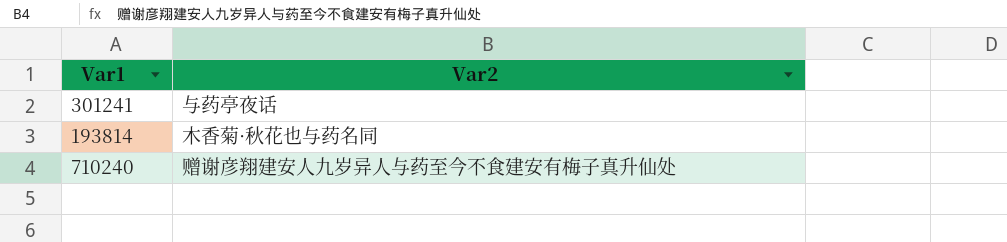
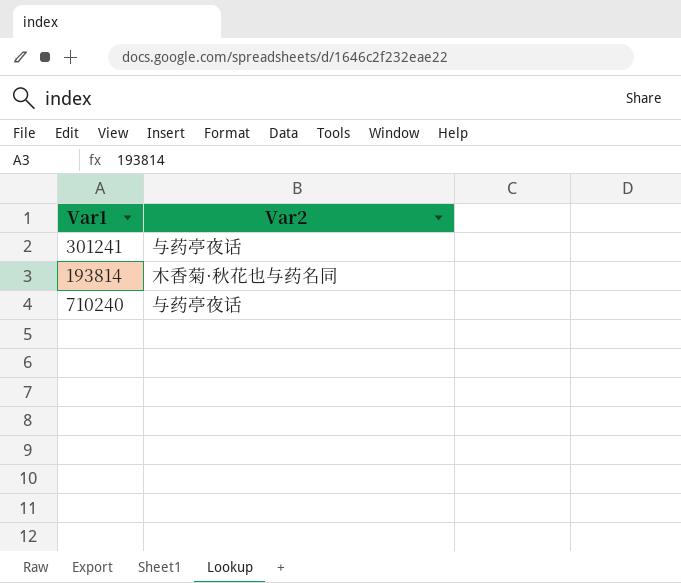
710240 | Var2: 赠谢彦翔建安人九岁异人与药至今不食建安有梅子真升仙处 -> 与药亭夜话

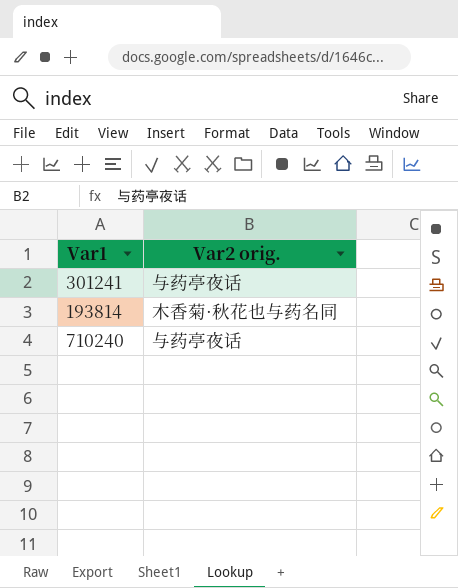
column name: Var2 -> Var2 orig.

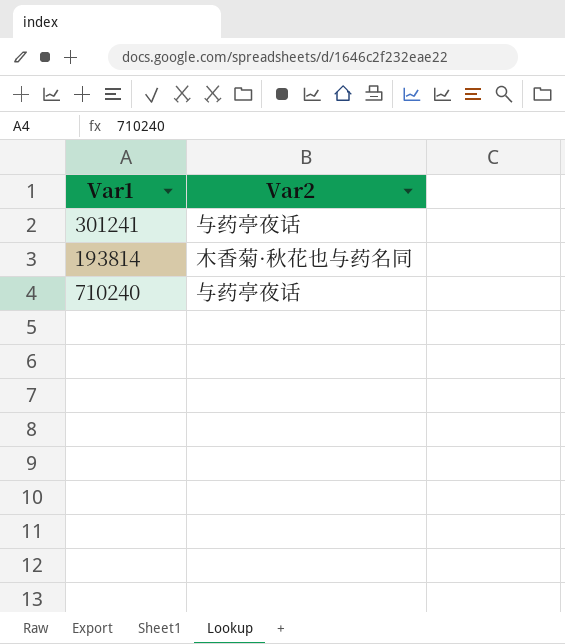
column name: Var2 orig. -> Var2

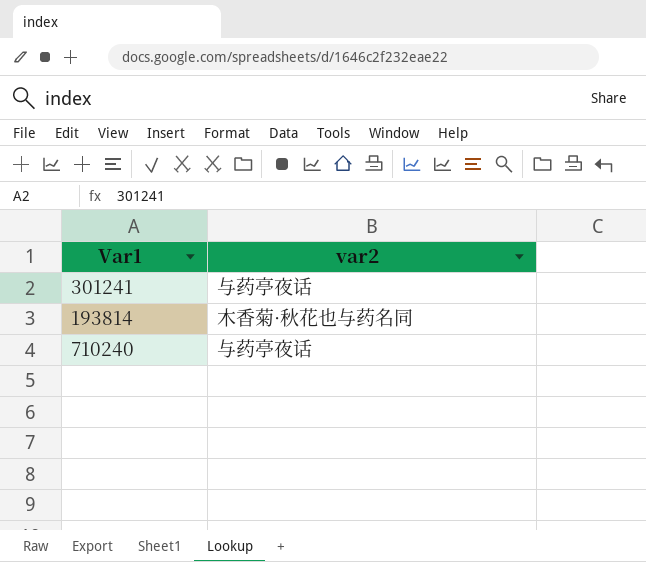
column name: Var2 -> var2

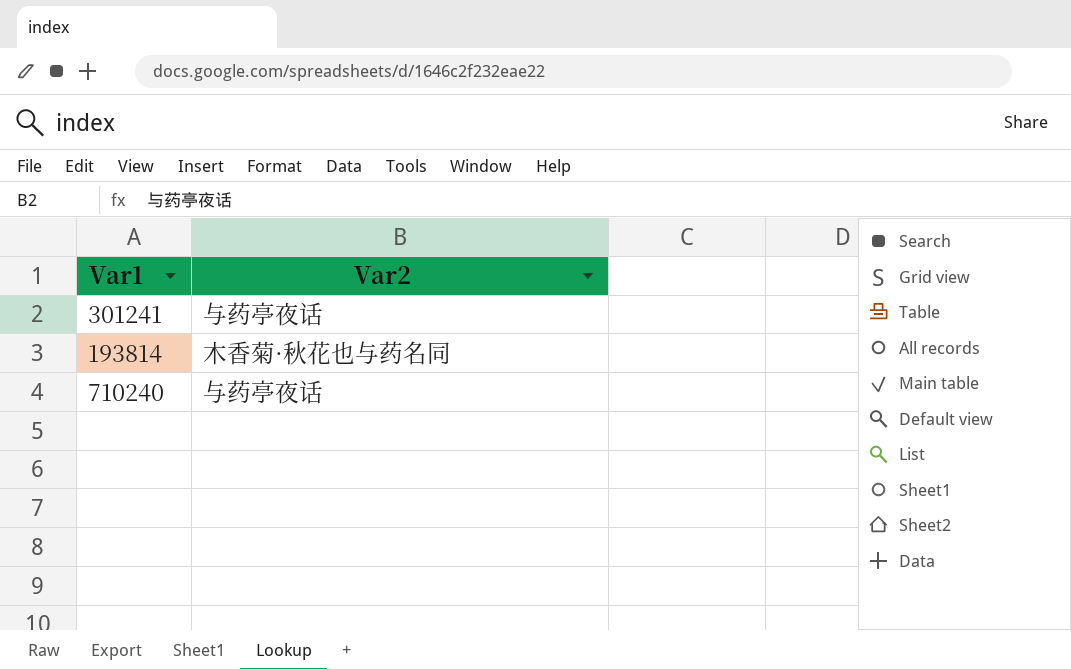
column name: var2 -> Var2

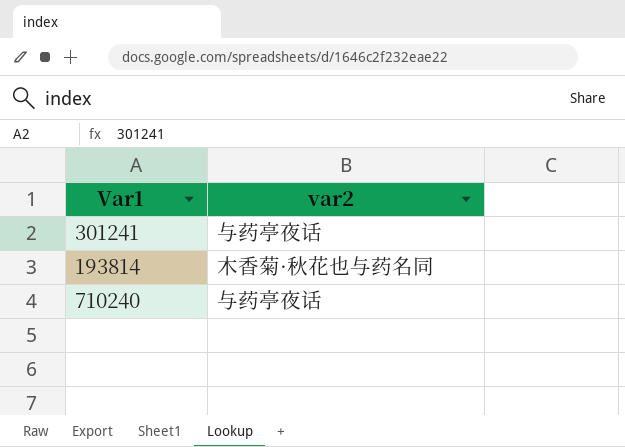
column name: Var2 -> var2

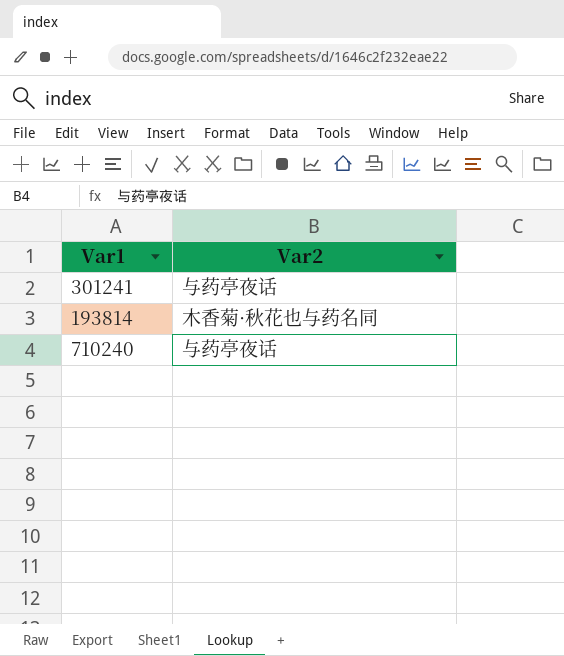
column name: var2 -> Var2

